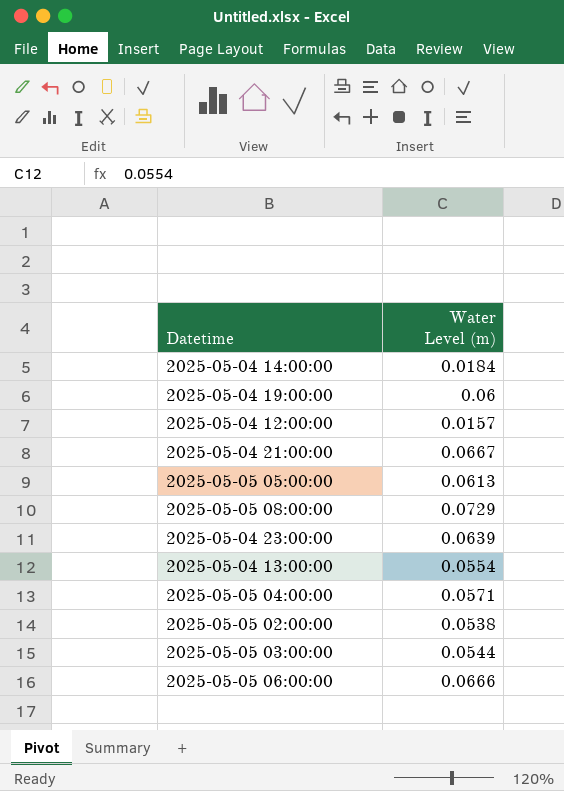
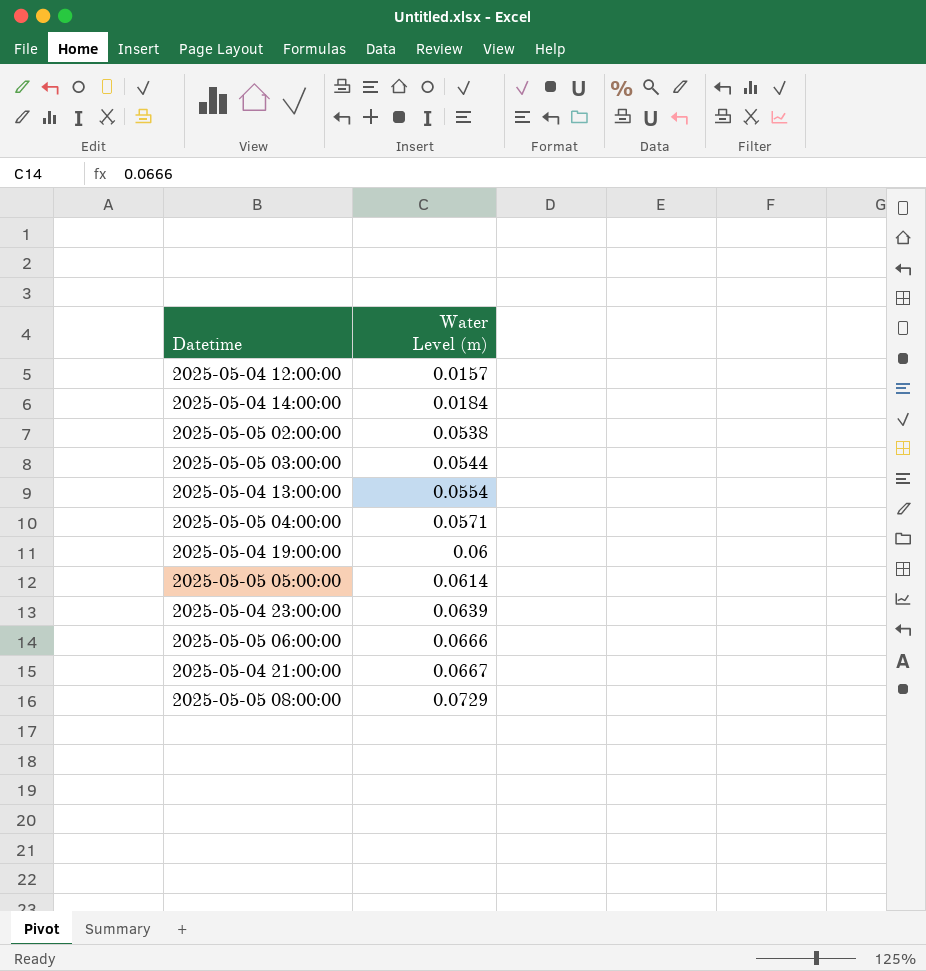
row order: none -> Water Level (m) ascending
2025-05-05 05:00:00 | Water Level (m): 0.0613 -> 0.0614

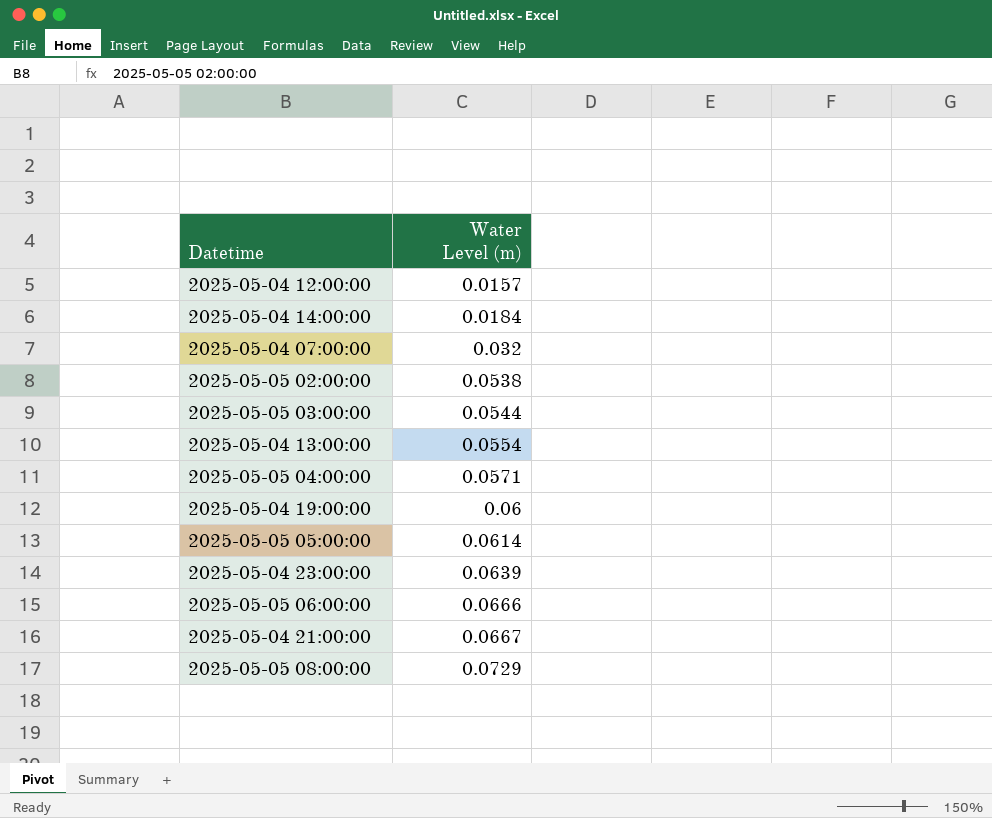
row 2025-05-04 07:00:00: none -> 0.032

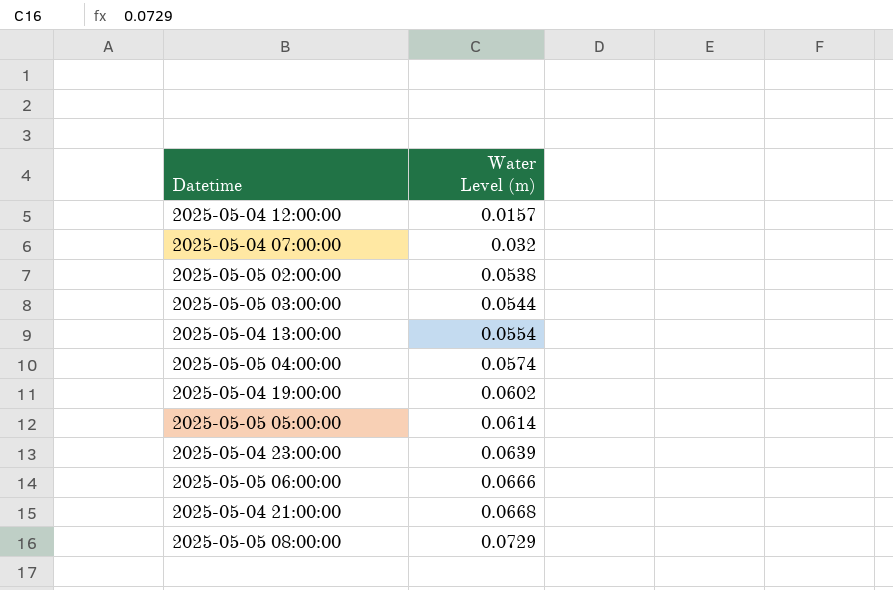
row 2025-05-04 14:00:00: 0.0184 -> none
2025-05-05 04:00:00 | Water Level (m): 0.0571 -> 0.0574
2025-05-04 19:00:00 | Water Level (m): 0.06 -> 0.0602
2025-05-04 21:00:00 | Water Level (m): 0.0667 -> 0.0668

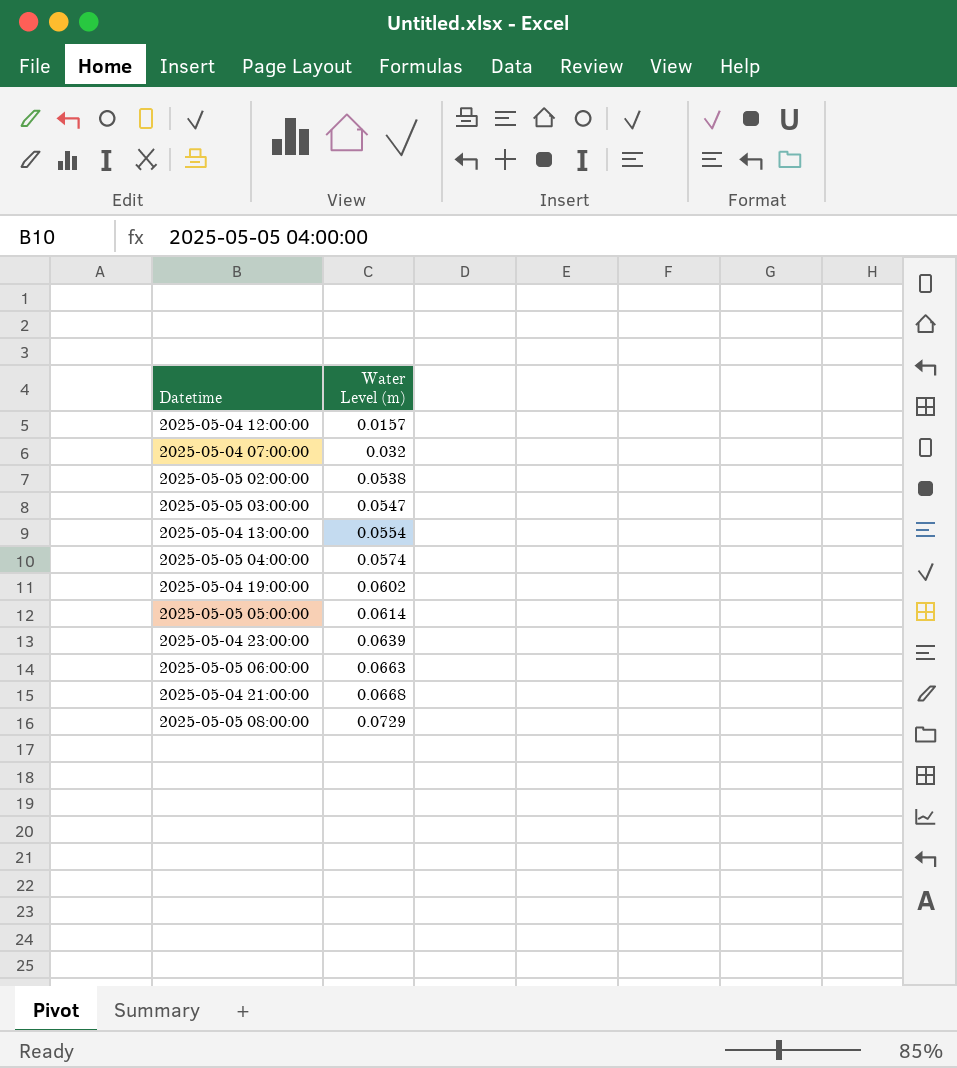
2025-05-05 03:00:00 | Water Level (m): 0.0544 -> 0.0547
2025-05-05 06:00:00 | Water Level (m): 0.0666 -> 0.0663

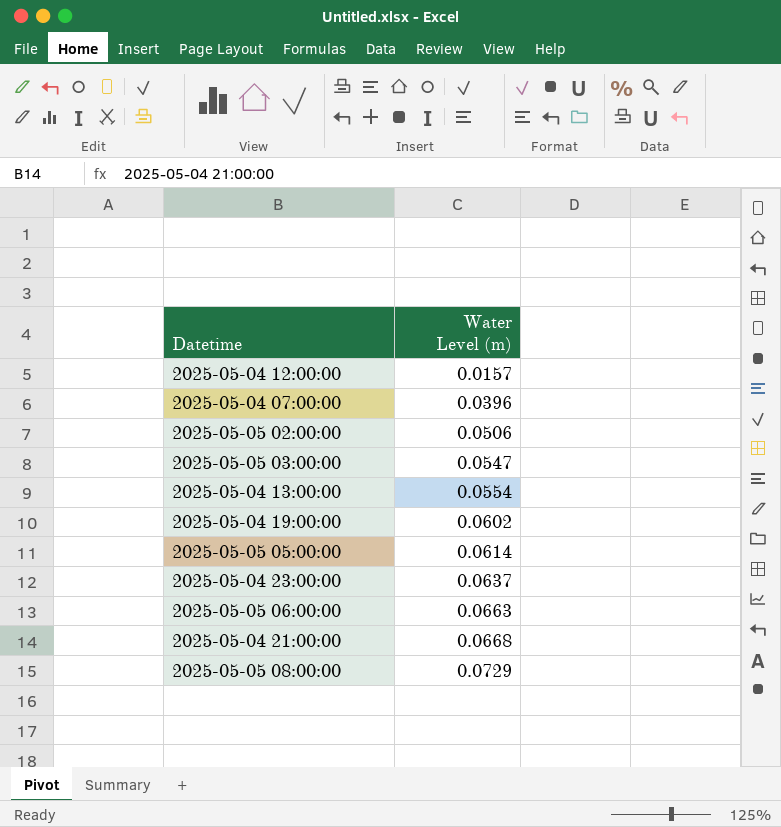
row 2025-05-05 04:00:00: 0.0574 -> none
2025-05-04 07:00:00 | Water Level (m): 0.032 -> 0.0396
2025-05-05 02:00:00 | Water Level (m): 0.0538 -> 0.0506
2025-05-04 23:00:00 | Water Level (m): 0.0639 -> 0.0637

